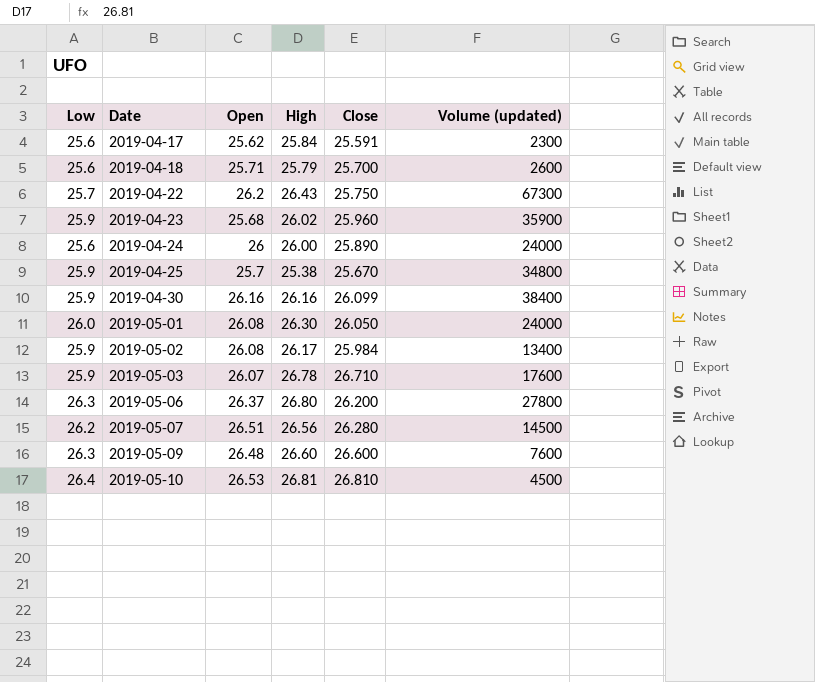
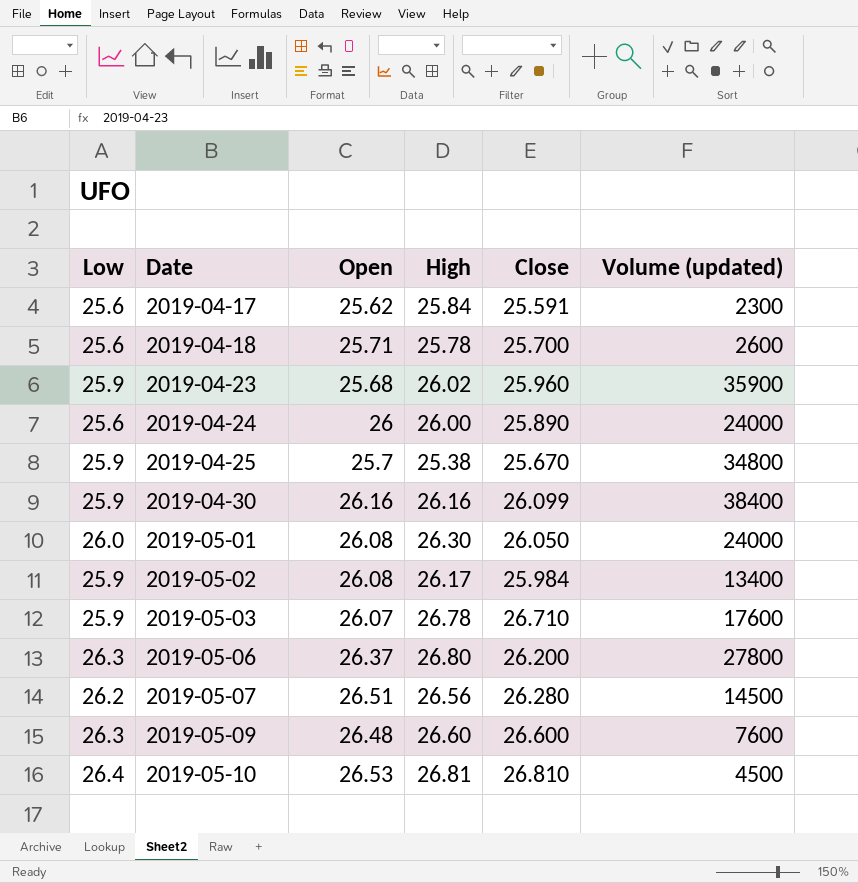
row 2019-04-22: 25.7 | 26.2 | 26.43 | 25.750 | 67300 -> none
2019-04-18 | High: 25.79 -> 25.78

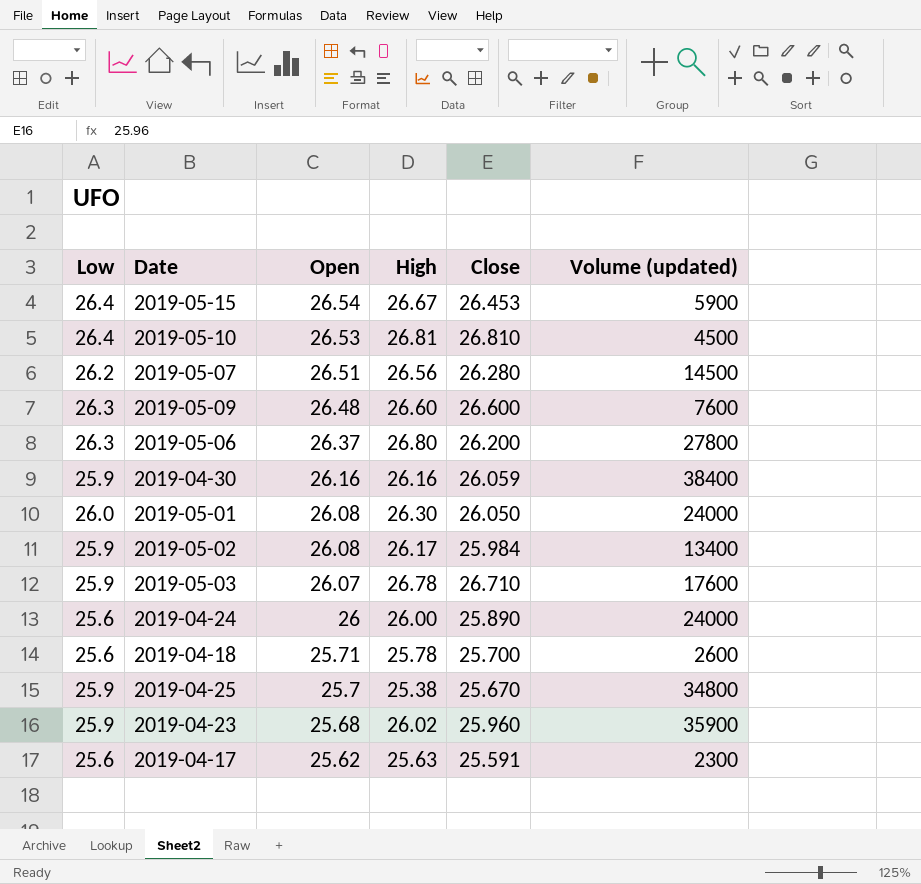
row order: Date ascending -> Open descending
row 2019-05-15: none -> 26.4 | 26.54 | 26.67 | 26.453 | 5900
2019-04-30 | Close: 26.099 -> 26.059
2019-04-17 | High: 25.84 -> 25.63

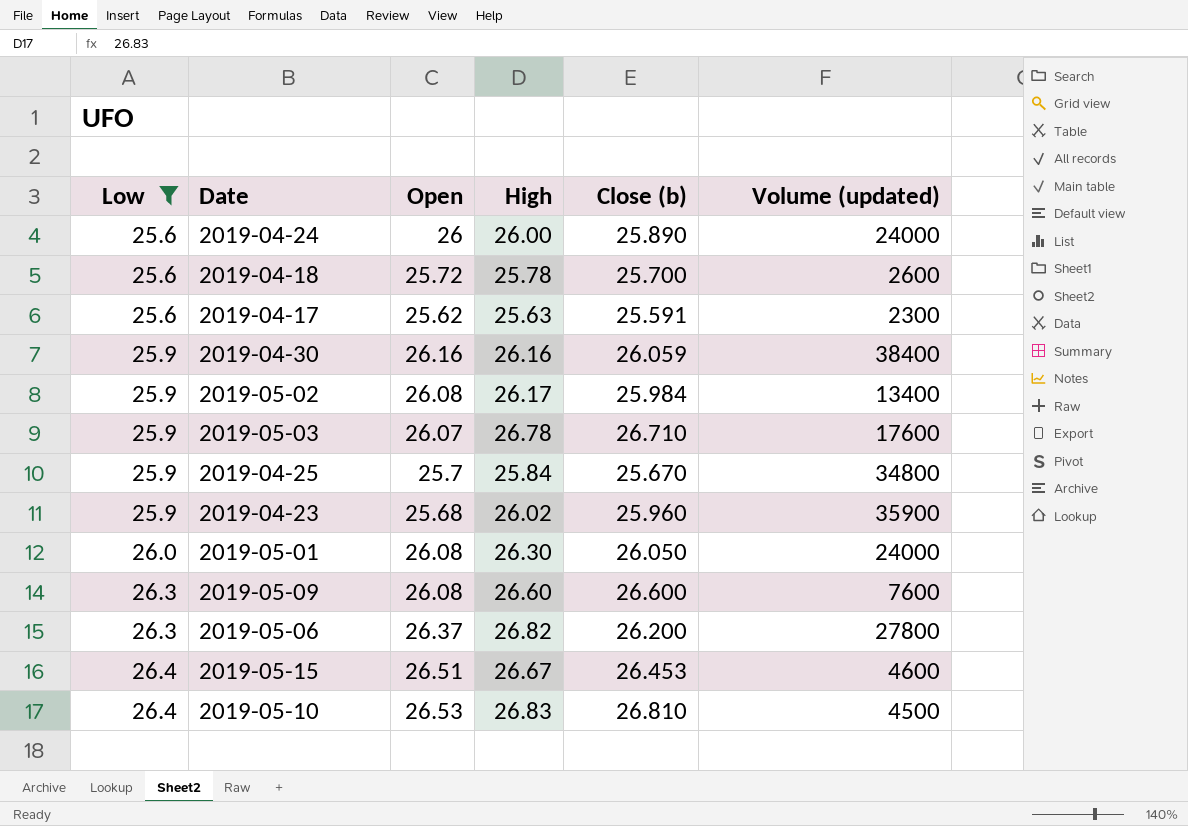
filter: none -> Low != 26.2
row order: Open descending -> Low ascending
column name: Close -> Close (b)
2019-04-18 | Open: 25.71 -> 25.72
2019-04-25 | High: 25.38 -> 25.84
2019-05-09 | Open: 26.48 -> 26.08
2019-05-06 | High: 26.80 -> 26.82
2019-05-15 | Open: 26.54 -> 26.51
2019-05-15 | Volume (updated): 5900 -> 4600
2019-05-10 | High: 26.81 -> 26.83

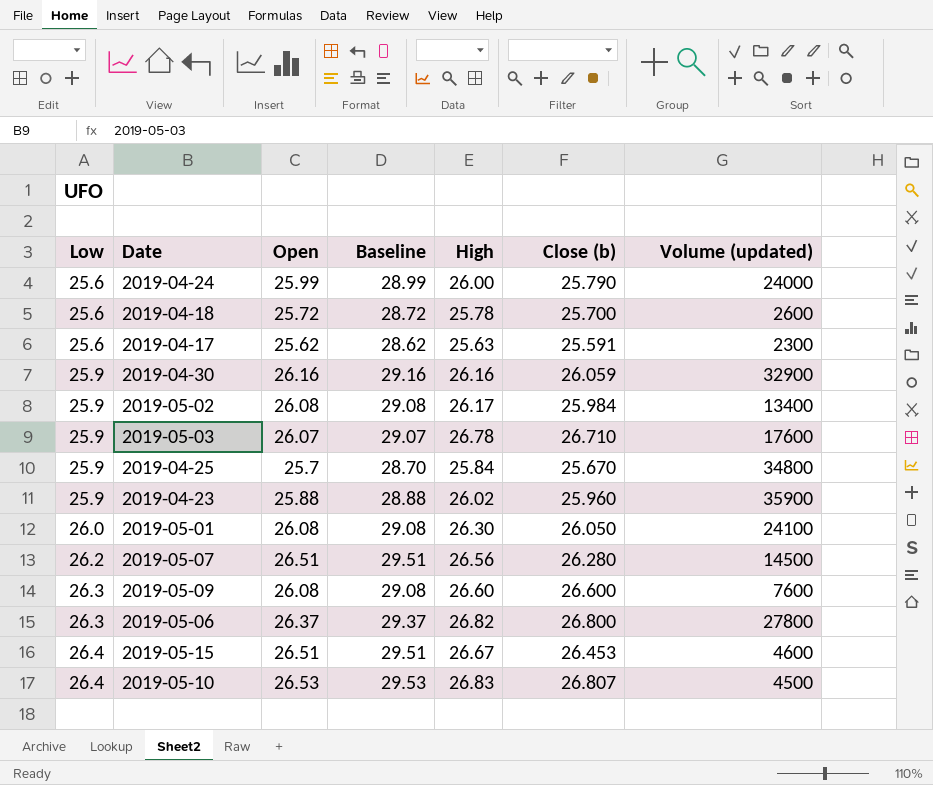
filter: Low != 26.2 -> none
column Baseline | formula: none -> [Open] + 3
2019-04-24 | Open: 26 -> 25.99
2019-04-24 | Close (b): 25.890 -> 25.790
2019-04-30 | Volume (updated): 38400 -> 32900
2019-04-23 | Open: 25.68 -> 25.88
2019-05-01 | Volume (updated): 24000 -> 24100
2019-05-06 | Close (b): 26.200 -> 26.800
2019-05-10 | Close (b): 26.810 -> 26.807

